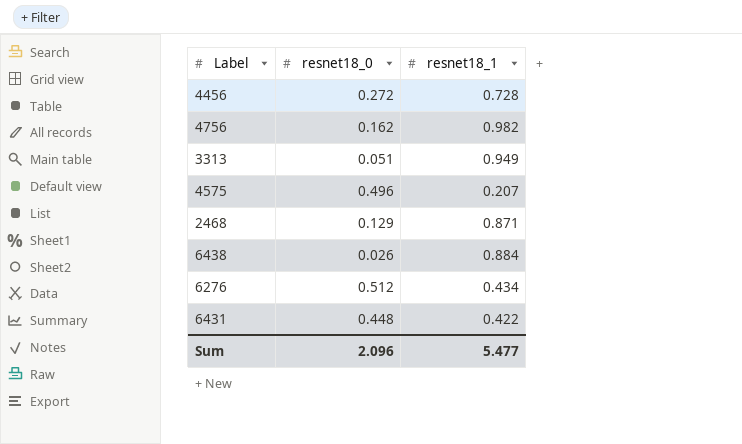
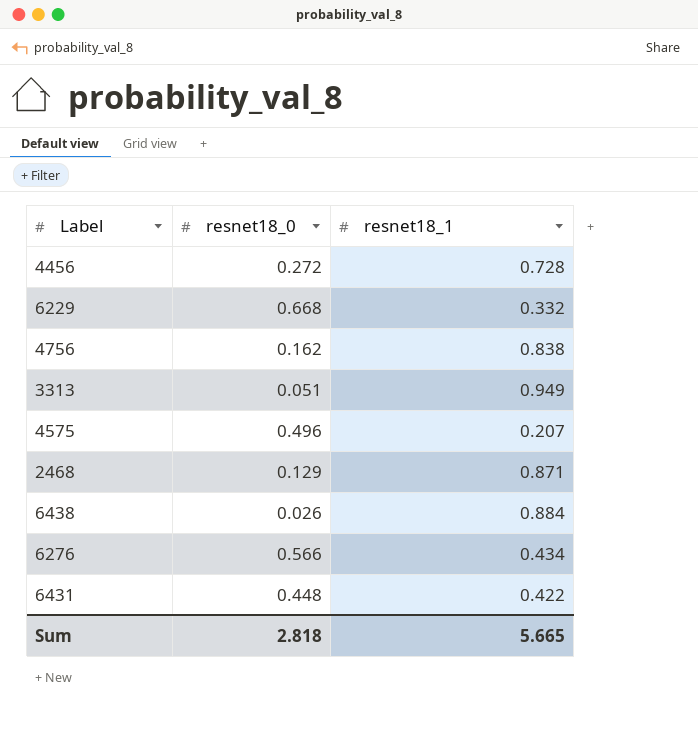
row 6229: none -> 0.668 | 0.332
4756 | resnet18_1: 0.982 -> 0.838
6276 | resnet18_0: 0.512 -> 0.566
Sum | resnet18_0: 2.096 -> 2.818
Sum | resnet18_1: 5.477 -> 5.665

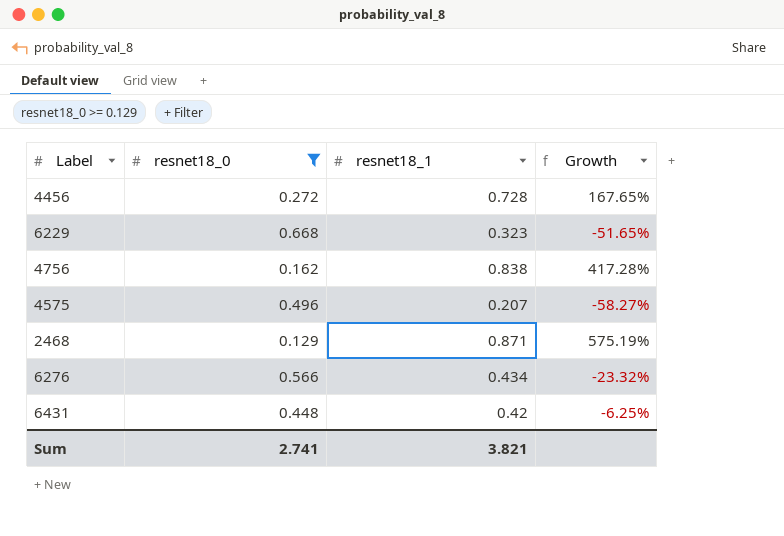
filter: none -> resnet18_0 >= 0.129
column Growth | formula: none -> ([resnet18_1] - [resnet18_0]) / [resnet18_0]
6229 | resnet18_1: 0.332 -> 0.323
6431 | resnet18_1: 0.422 -> 0.42
Sum | resnet18_0: 2.818 -> 2.741
Sum | resnet18_1: 5.665 -> 3.821

